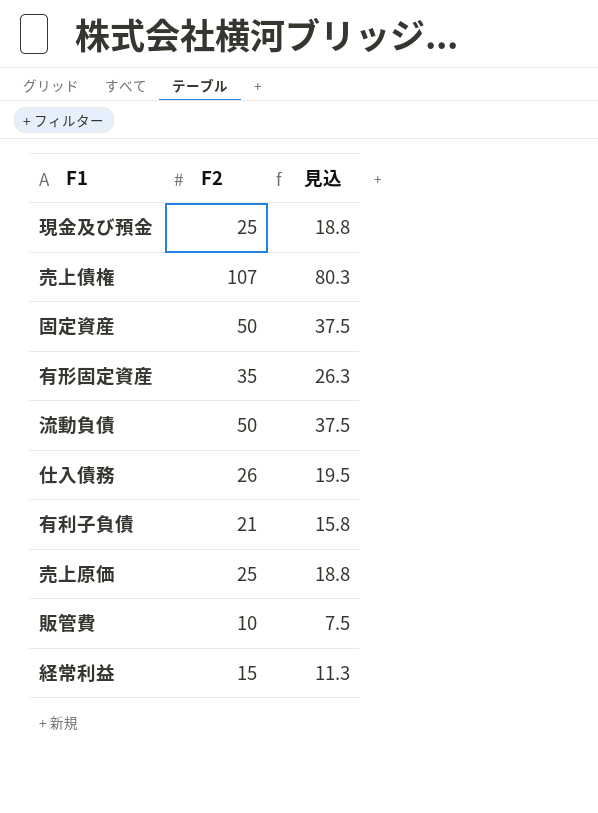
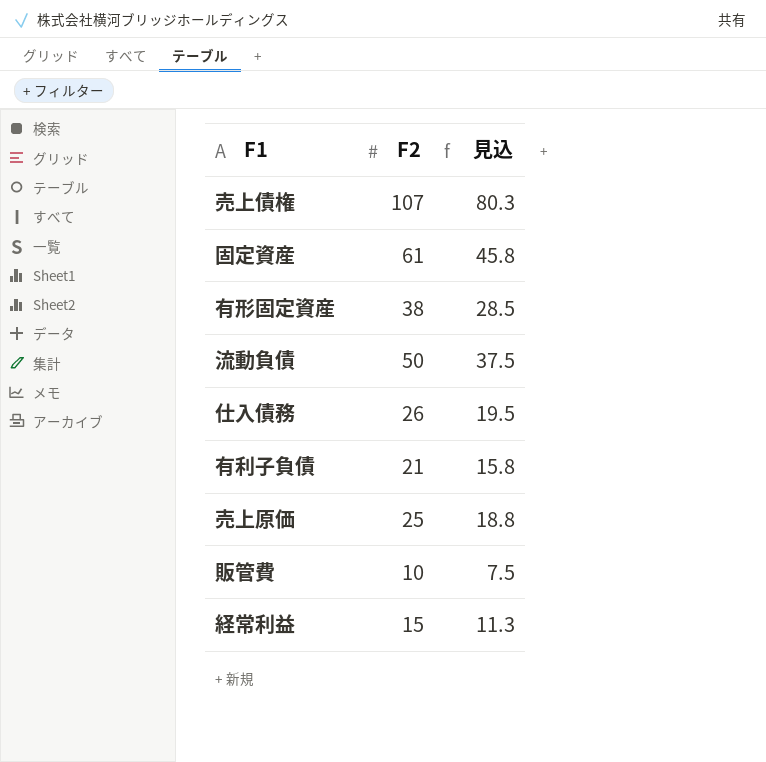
row 現金及び預金: 25 | 18.8 -> none
固定資産 | F2: 50 -> 61
固定資産 | 見込: 37.5 -> 45.8
有形固定資産 | F2: 35 -> 38
有形固定資産 | 見込: 26.3 -> 28.5

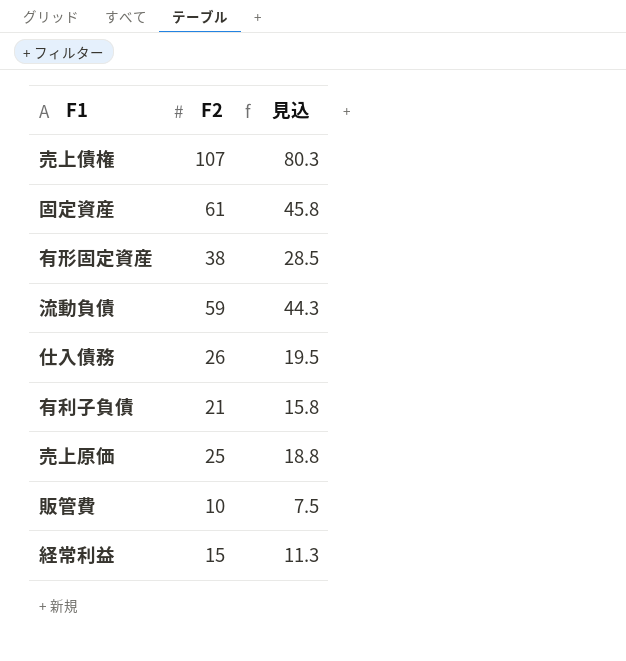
流動負債 | F2: 50 -> 59
流動負債 | 見込: 37.5 -> 44.3

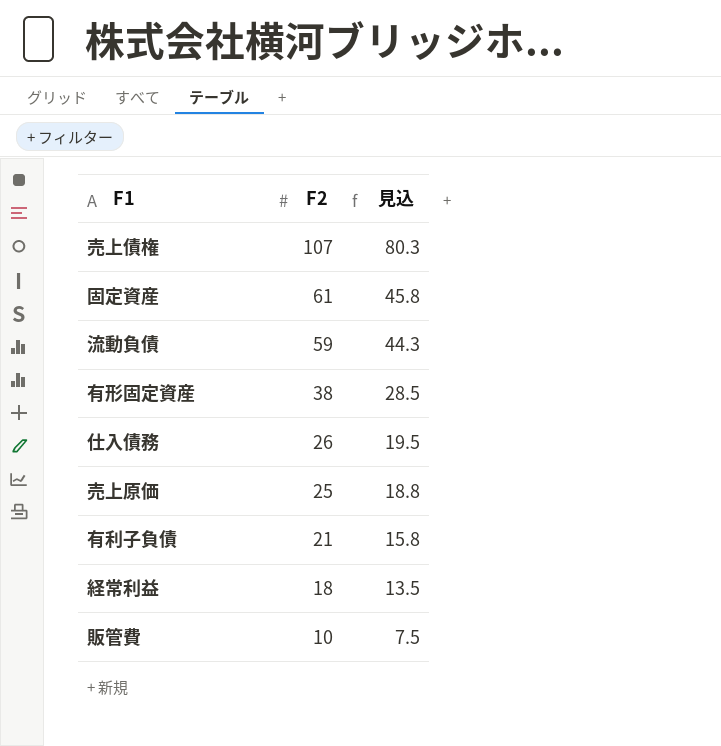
row order: none -> F2 descending
経常利益 | F2: 15 -> 18
経常利益 | 見込: 11.3 -> 13.5

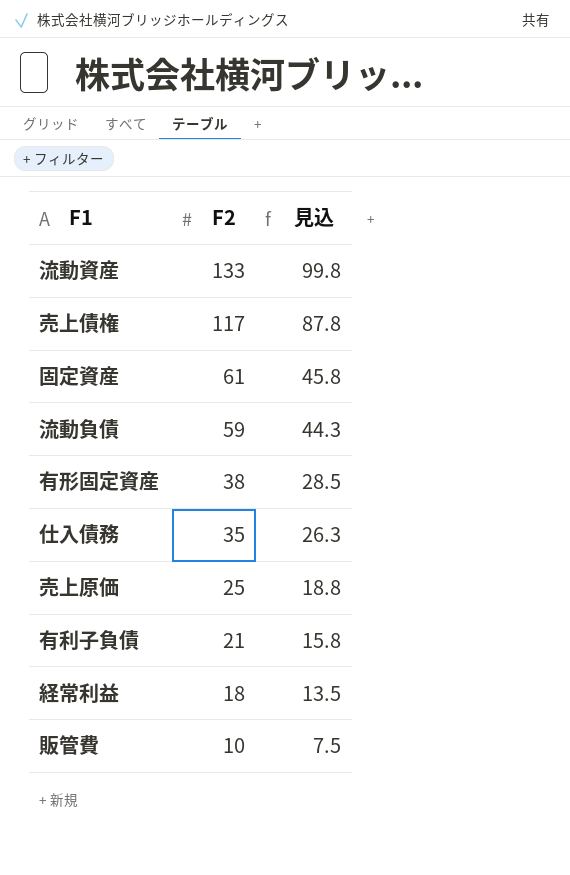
row 流動資産: none -> 133 | 99.8
売上債権 | F2: 107 -> 117
売上債権 | 見込: 80.3 -> 87.8
仕入債務 | F2: 26 -> 35
仕入債務 | 見込: 19.5 -> 26.3

